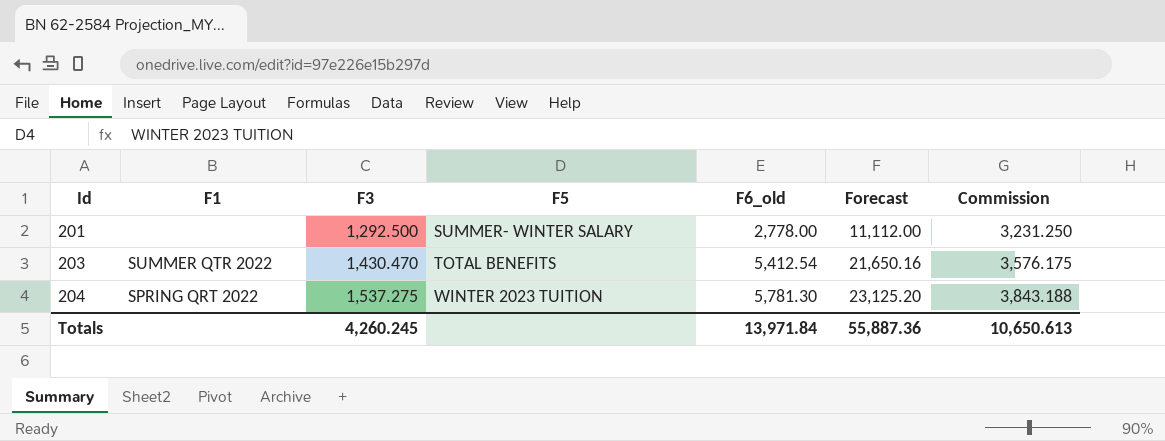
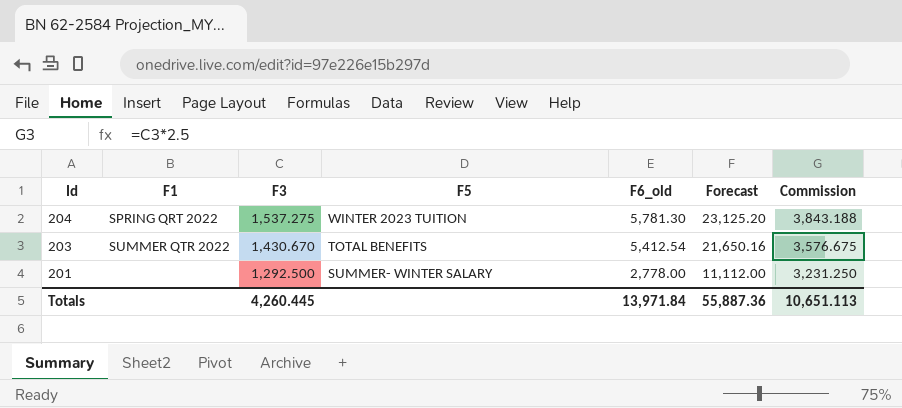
row order: Id ascending -> Id descending
203 | F3: 1,430.470 -> 1,430.670
203 | Commission: 3,576.175 -> 3,576.675
Totals | F3: 4,260.245 -> 4,260.445
Totals | Commission: 10,650.613 -> 10,651.113

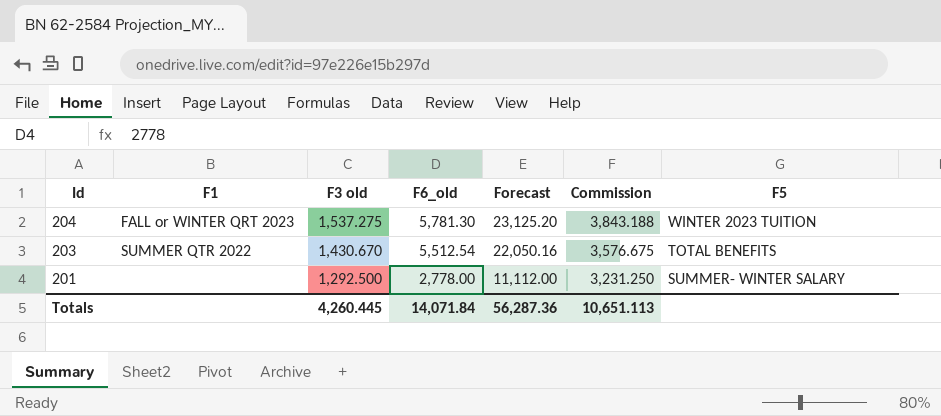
column name: F3 -> F3 old
column F5 | position: 4 -> 7
204 | F1: SPRING QRT 2022 -> FALL or WINTER QRT 2023
203 | F6_old: 5,412.54 -> 5,512.54
203 | Forecast: 21,650.16 -> 22,050.16
Totals | F6_old: 13,971.84 -> 14,071.84
Totals | Forecast: 55,887.36 -> 56,287.36

